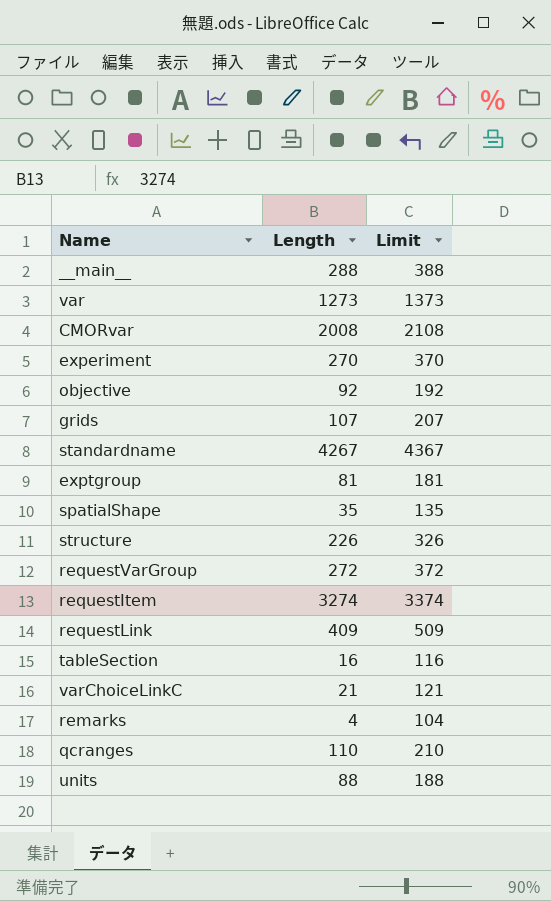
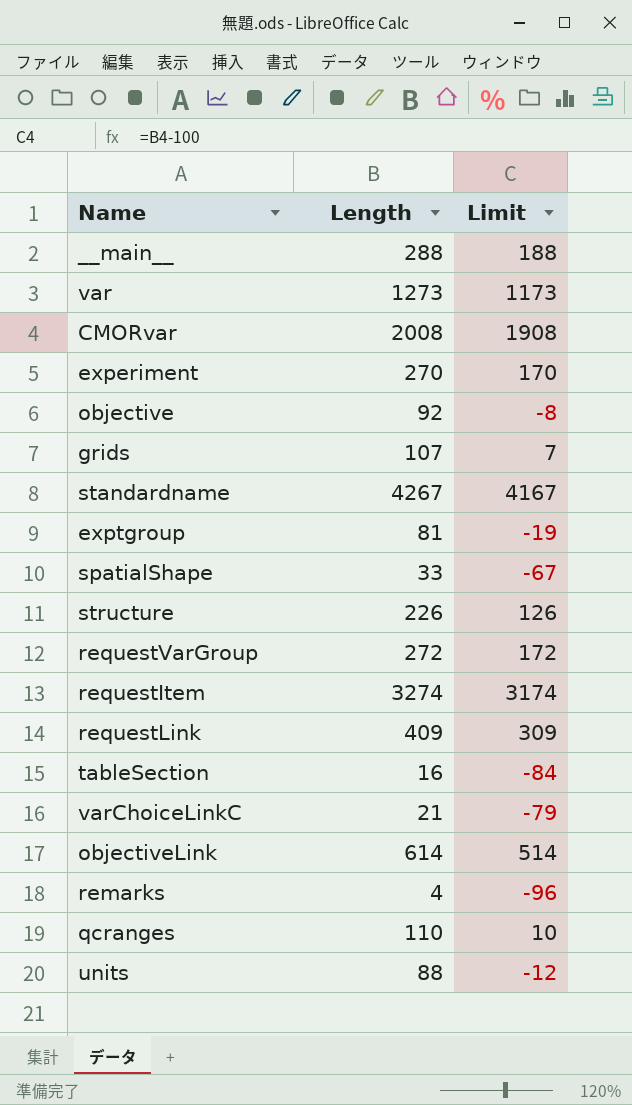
column Limit | formula: [Length] + 100 -> [Length] - 100
spatialShape | Length: 35 -> 33
row objectiveLink: none -> 614 | 514

